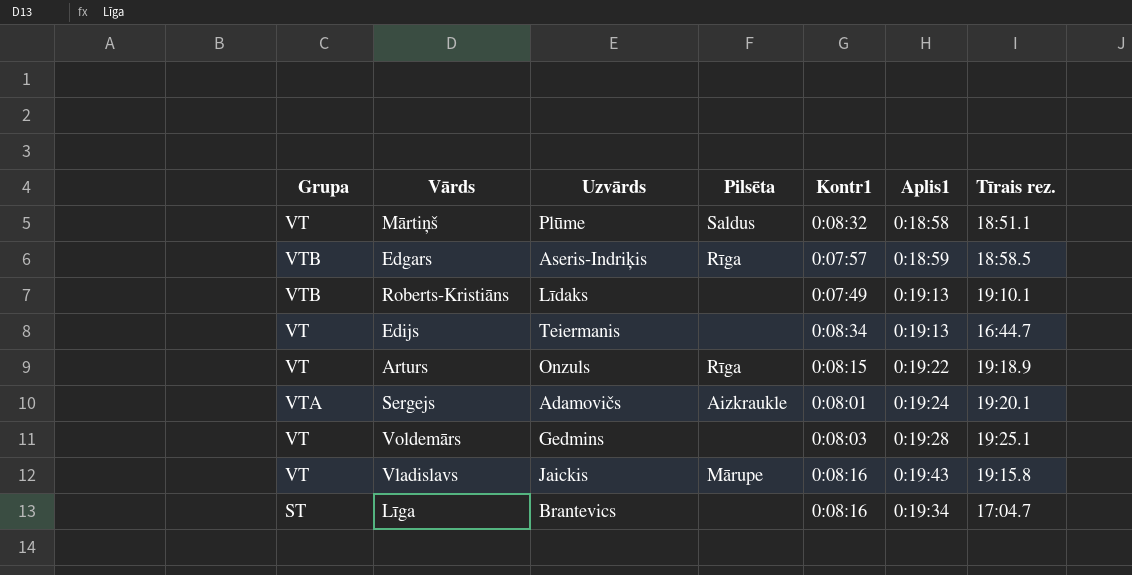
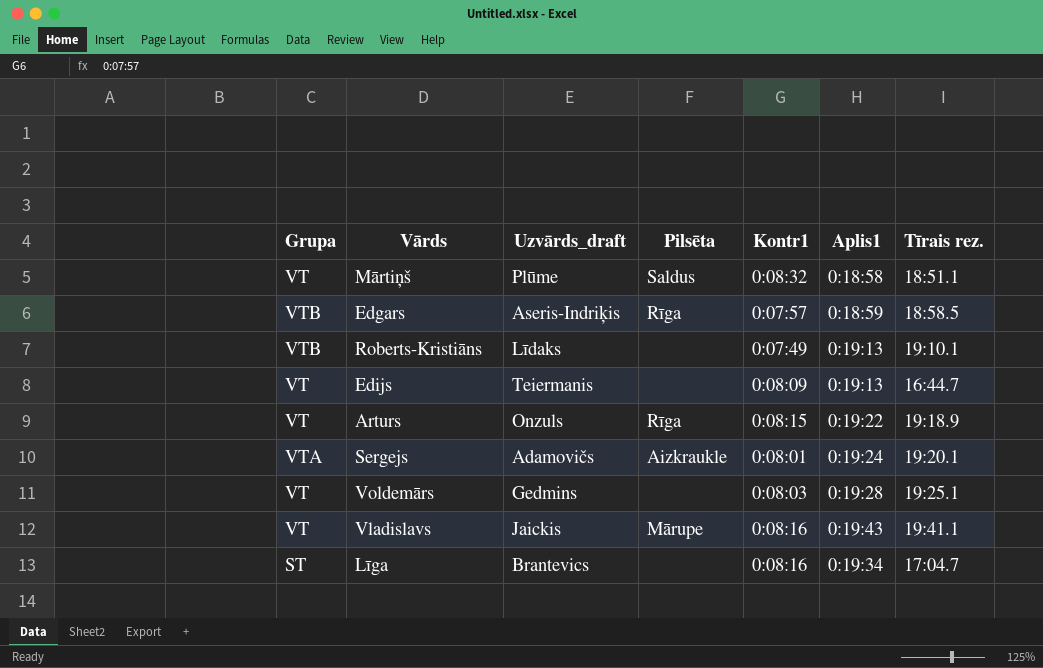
column name: Uzvārds -> Uzvārds_draft
Edijs | Kontr1: 0:08:34 -> 0:08:09
Vladislavs | Tīrais rez.: 19:15.8 -> 19:41.1

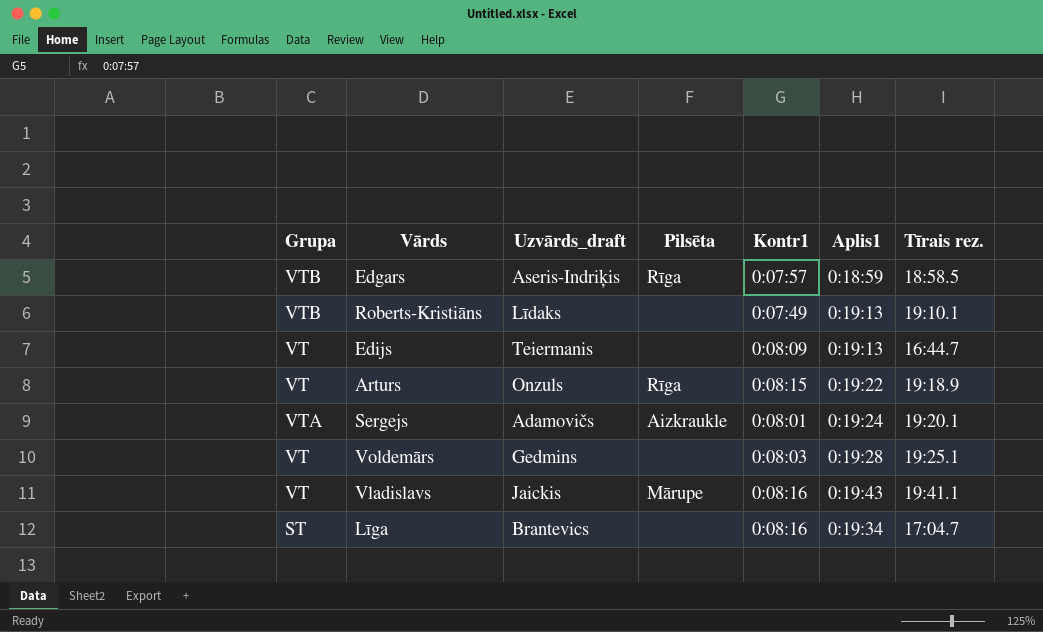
row Mārtiņš: VT | Plūme | Saldus | 0:08:32 | 0:18:58 | 18:51.1 -> none

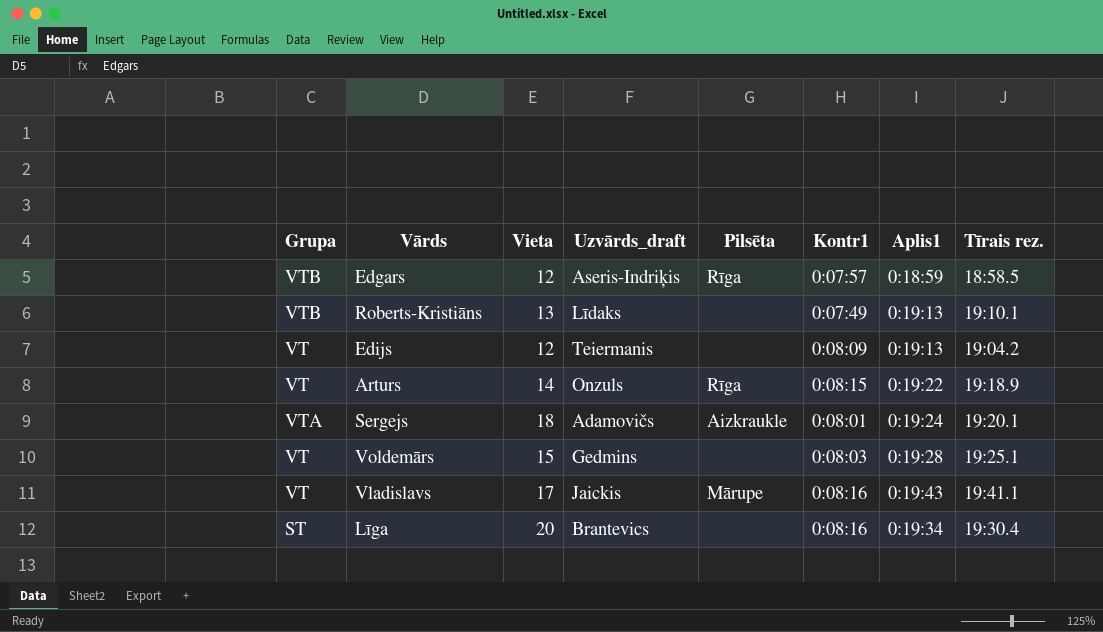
column Vieta | position: none -> 3
Edijs | Tīrais rez.: 16:44.7 -> 19:04.2
Līga | Tīrais rez.: 17:04.7 -> 19:30.4

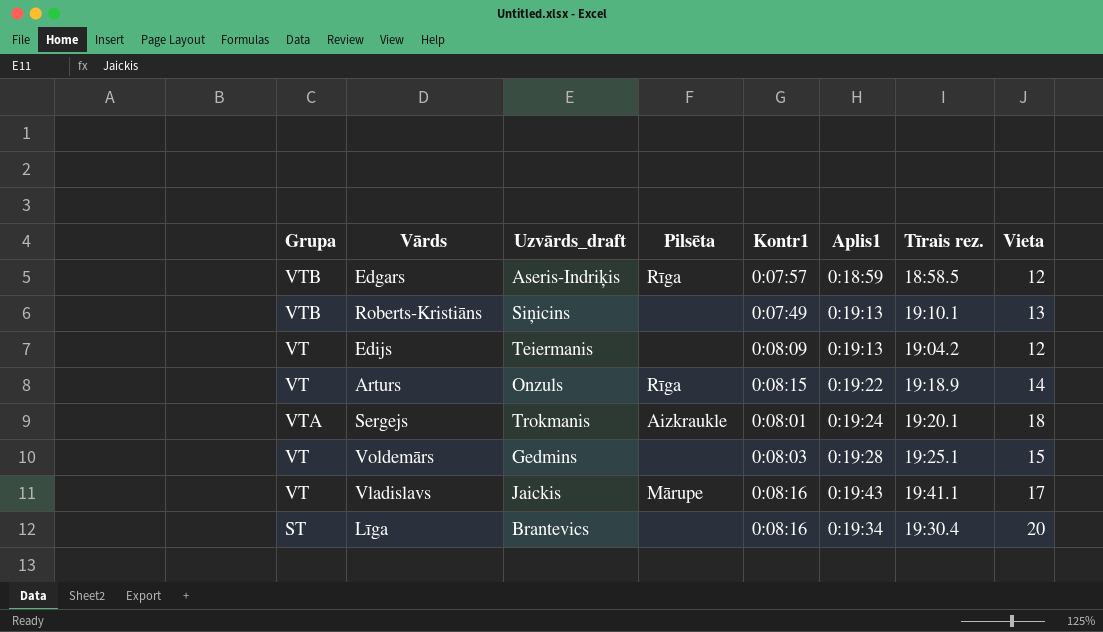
column Vieta | position: 3 -> 8
Roberts-Kristiāns | Uzvārds_draft: Līdaks -> Siņicins
Sergejs | Uzvārds_draft: Adamovičs -> Trokmanis

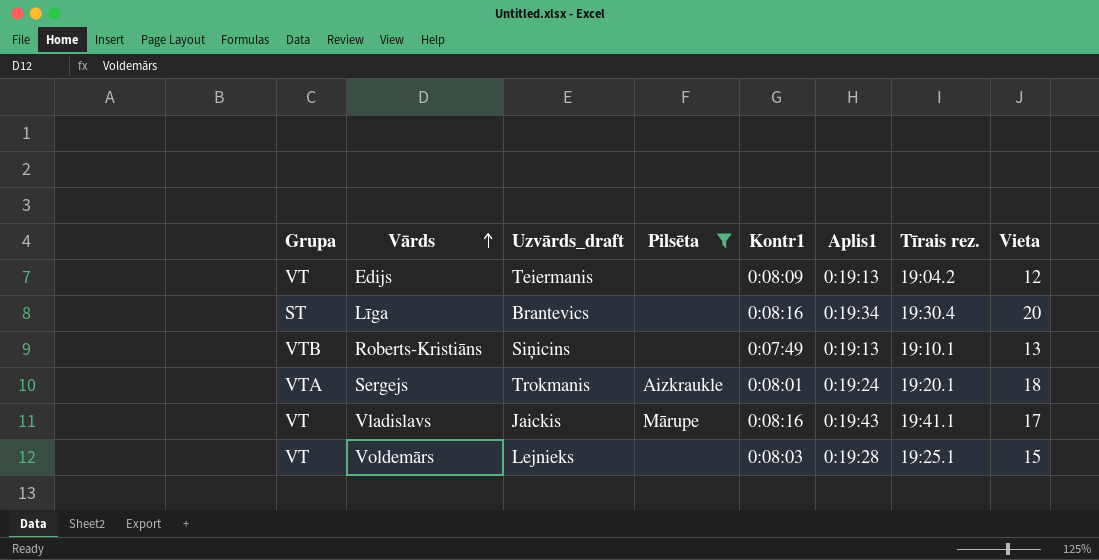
filter: none -> Pilsēta != Rīga
row order: none -> Vārds ascending
Voldemārs | Uzvārds_draft: Gedmins -> Lejnieks

